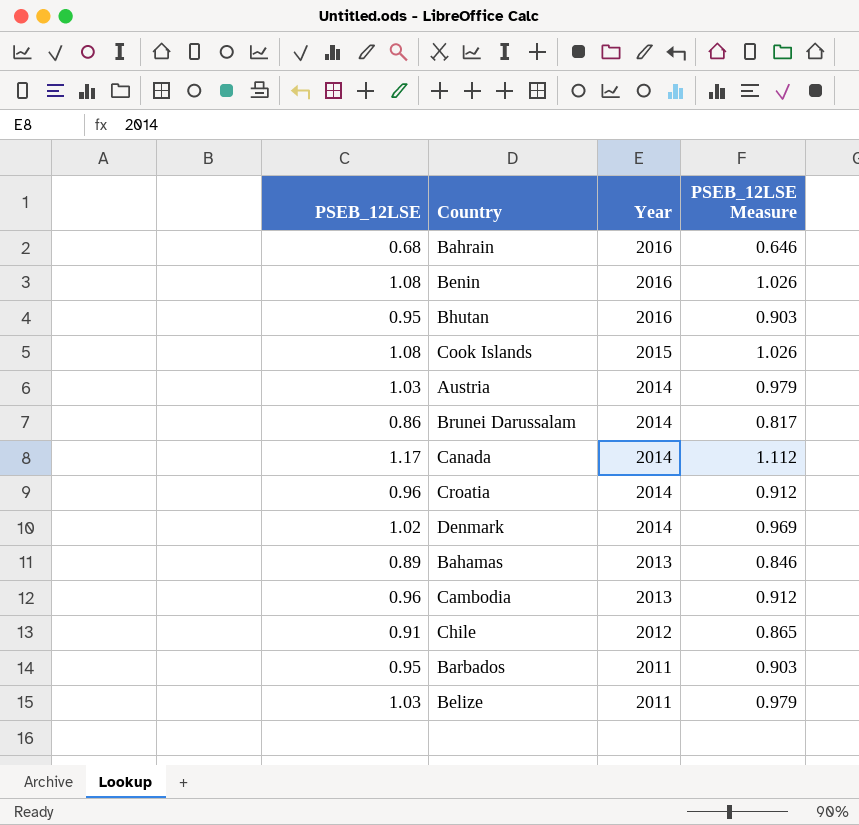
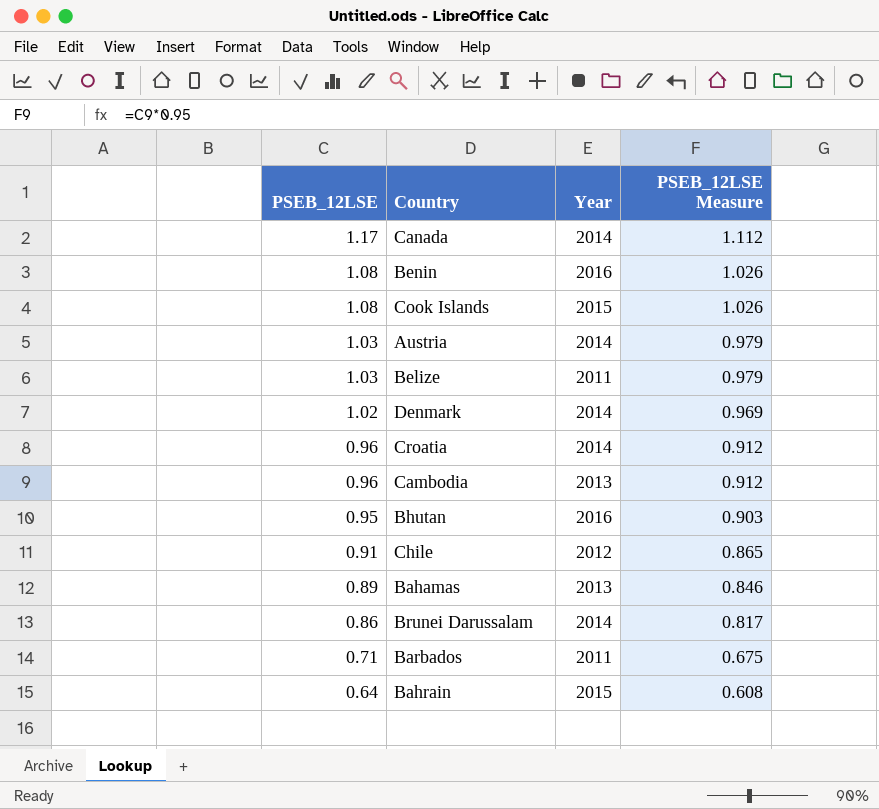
row order: Year descending -> PSEB_12LSE descending
Barbados | PSEB_12LSE: 0.95 -> 0.71
Barbados | PSEB_12LSE Measure: 0.903 -> 0.675
Bahrain | PSEB_12LSE: 0.68 -> 0.64
Bahrain | Year: 2016 -> 2015
Bahrain | PSEB_12LSE Measure: 0.646 -> 0.608

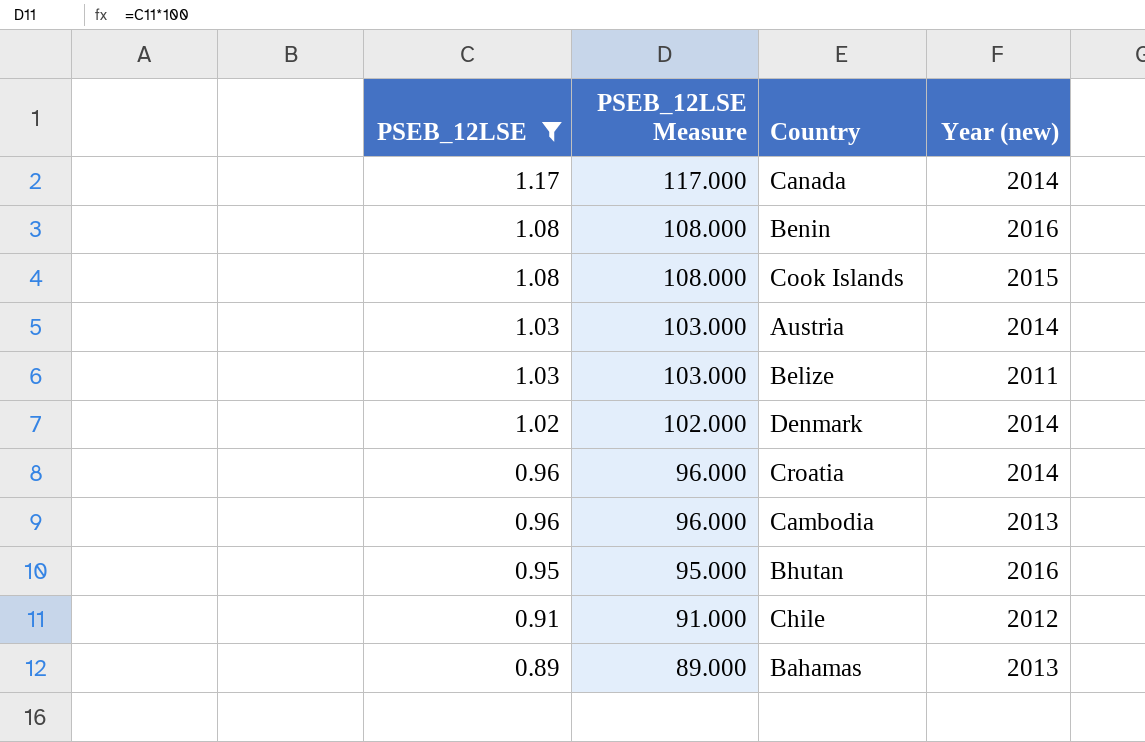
filter: none -> PSEB_12LSE >= 0.89
column PSEB_12LSE Measure | formula: [PSEB_12LSE] * 0.95 -> [PSEB_12LSE] * 100
column PSEB_12LSE Measure | position: 4 -> 2
column name: Year -> Year (new)

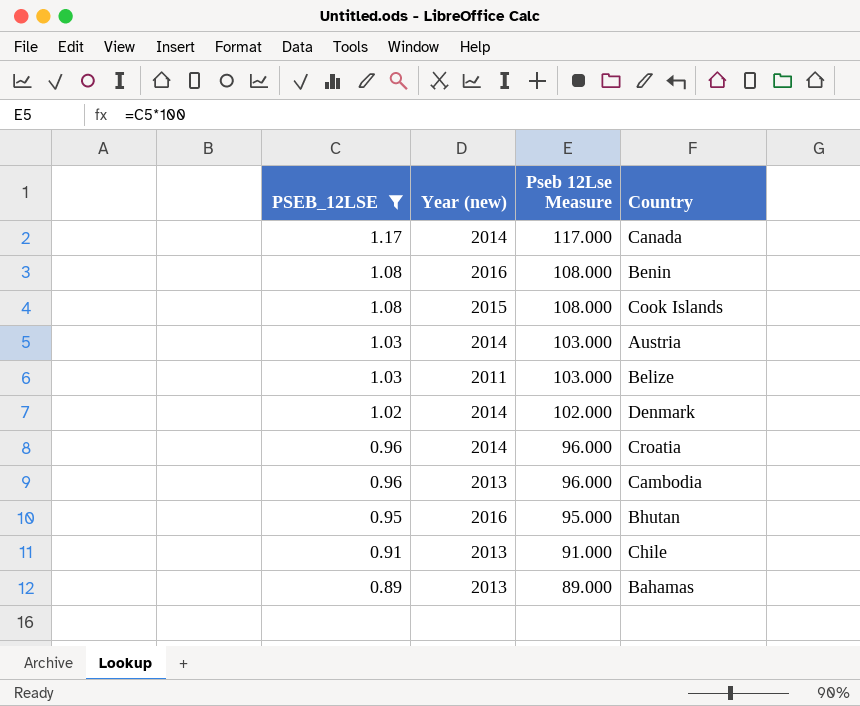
column Year (new) | position: 4 -> 2
column name: PSEB_12LSE Measure -> Pseb 12Lse Measure
Chile | Year (new): 2012 -> 2013

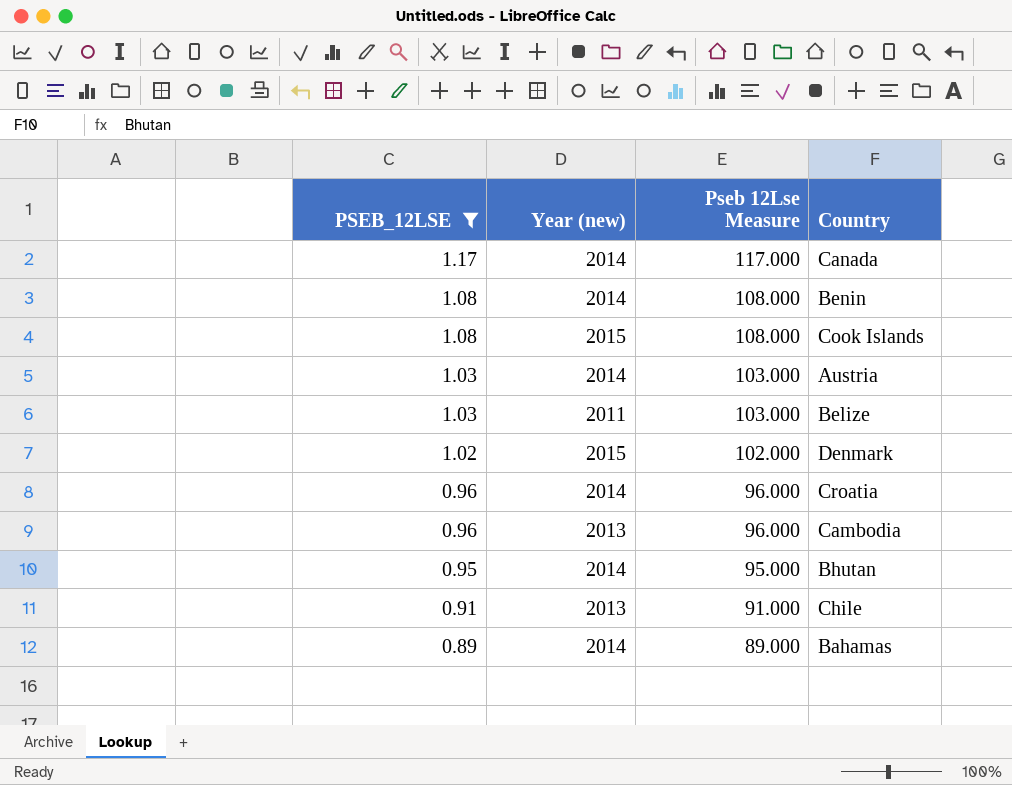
Benin | Year (new): 2016 -> 2014
Denmark | Year (new): 2014 -> 2015
Bhutan | Year (new): 2016 -> 2014
Bahamas | Year (new): 2013 -> 2014

